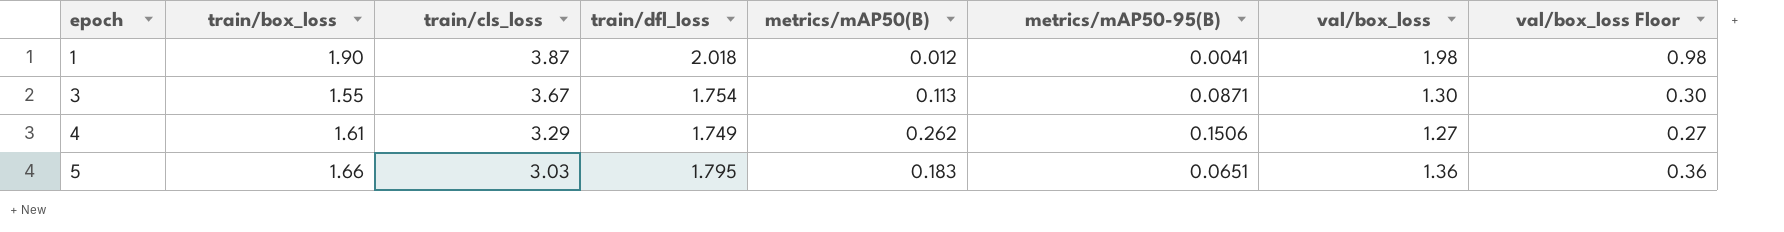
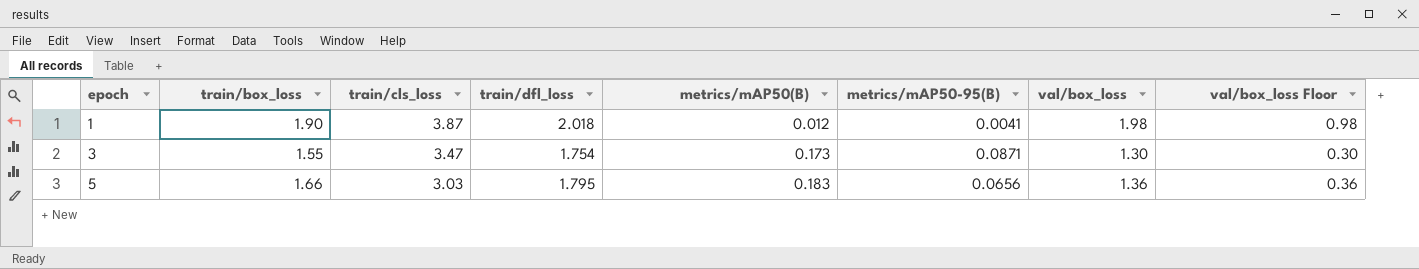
row 4: 1.61 | 3.29 | 1.749 | 0.262 | 0.1506 | 1.27 | 0.27 -> none
3 | train/cls_loss: 3.67 -> 3.47
3 | metrics/mAP50(B): 0.113 -> 0.173
5 | metrics/mAP50-95(B): 0.0651 -> 0.0656

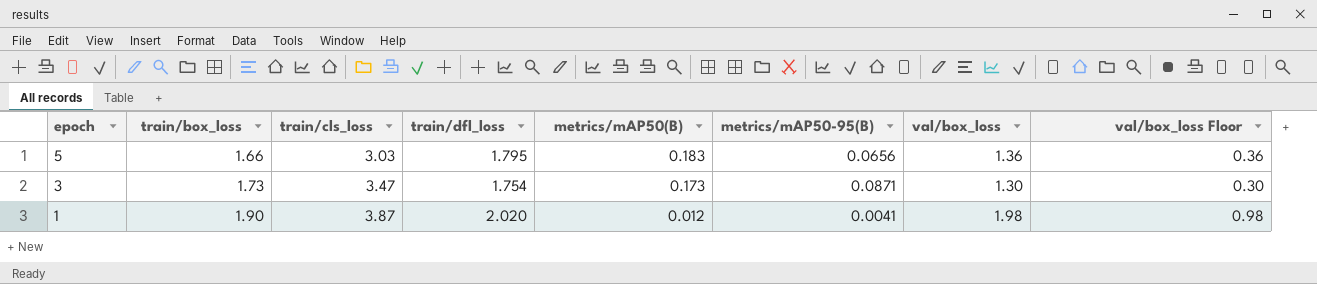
row order: epoch ascending -> epoch descending
3 | train/box_loss: 1.55 -> 1.73
1 | train/dfl_loss: 2.018 -> 2.020

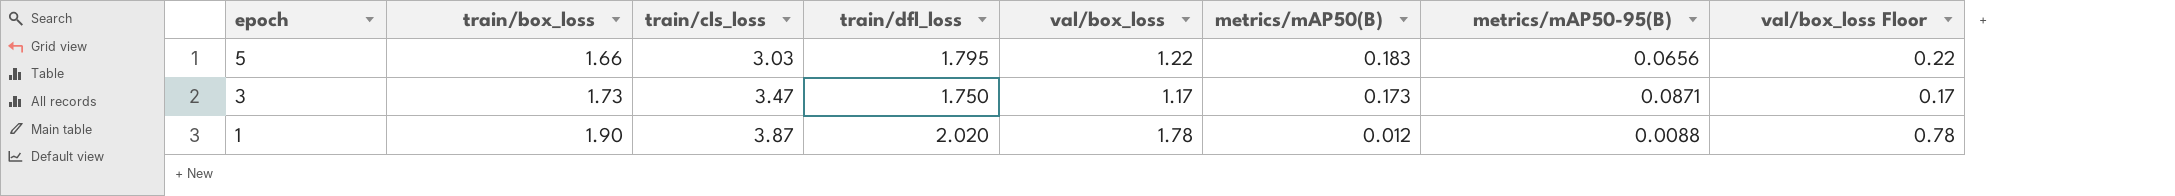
column val/box_loss | position: 7 -> 5
5 | val/box_loss: 1.36 -> 1.22
5 | val/box_loss Floor: 0.36 -> 0.22
3 | train/dfl_loss: 1.754 -> 1.750
3 | val/box_loss: 1.30 -> 1.17
3 | val/box_loss Floor: 0.30 -> 0.17
1 | val/box_loss: 1.98 -> 1.78
1 | metrics/mAP50-95(B): 0.0041 -> 0.0088
1 | val/box_loss Floor: 0.98 -> 0.78

